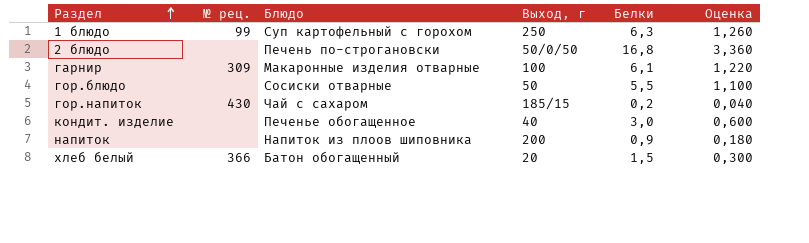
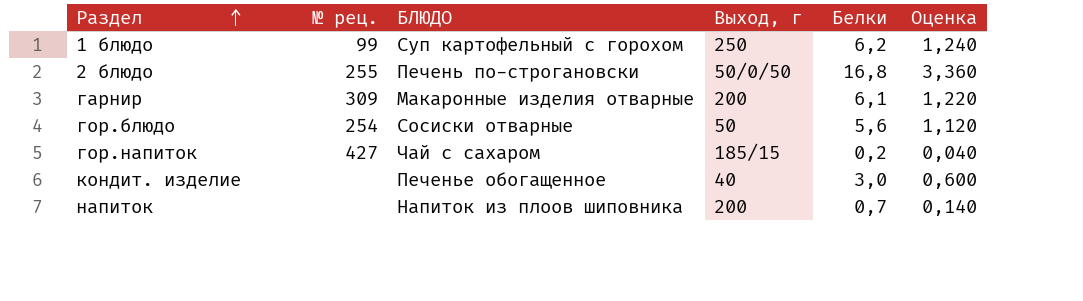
column name: Блюдо -> БЛЮДО
row хлеб белый: 366 | Батон обогащенный | 20 | 1,5 | 0,300 -> none
1 блюдо | Белки: 6,3 -> 6,2
1 блюдо | Оценка: 1,260 -> 1,240
2 блюдо | № рец.: none -> 255
гарнир | Выход, г: 100 -> 200
гор.блюдо | № рец.: none -> 254
гор.блюдо | Белки: 5,5 -> 5,6
гор.блюдо | Оценка: 1,100 -> 1,120
гор.напиток | № рец.: 430 -> 427
напиток | Белки: 0,9 -> 0,7
напиток | Оценка: 0,180 -> 0,140

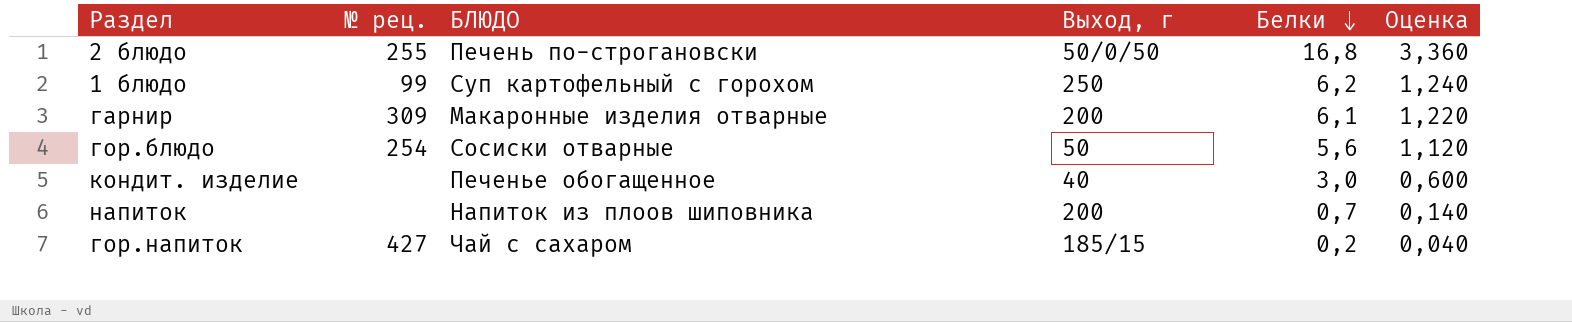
row order: Раздел ascending -> Белки descending

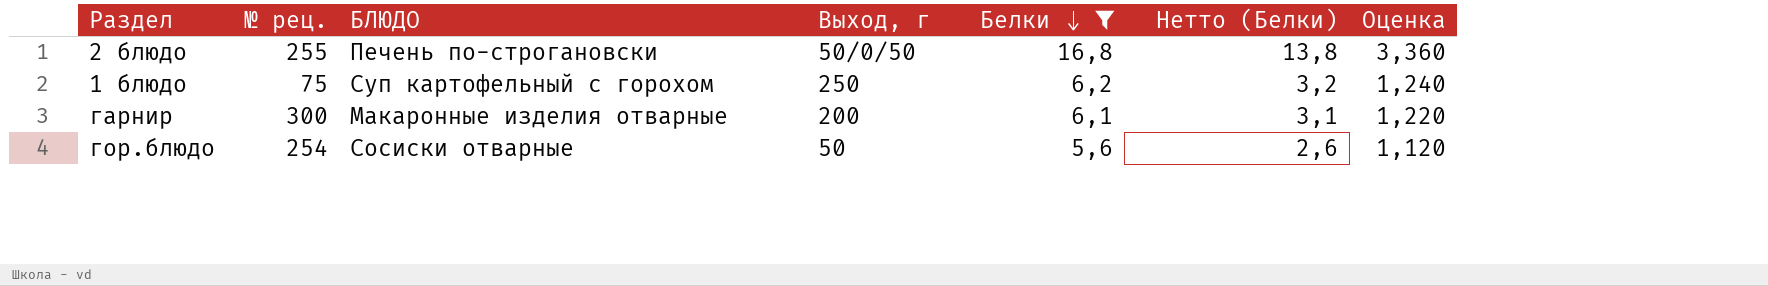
filter: none -> Белки >= 5,6
column Нетто (Белки) | formula: none -> [Белки] - 3
1 блюдо | № рец.: 99 -> 75
гарнир | № рец.: 309 -> 300

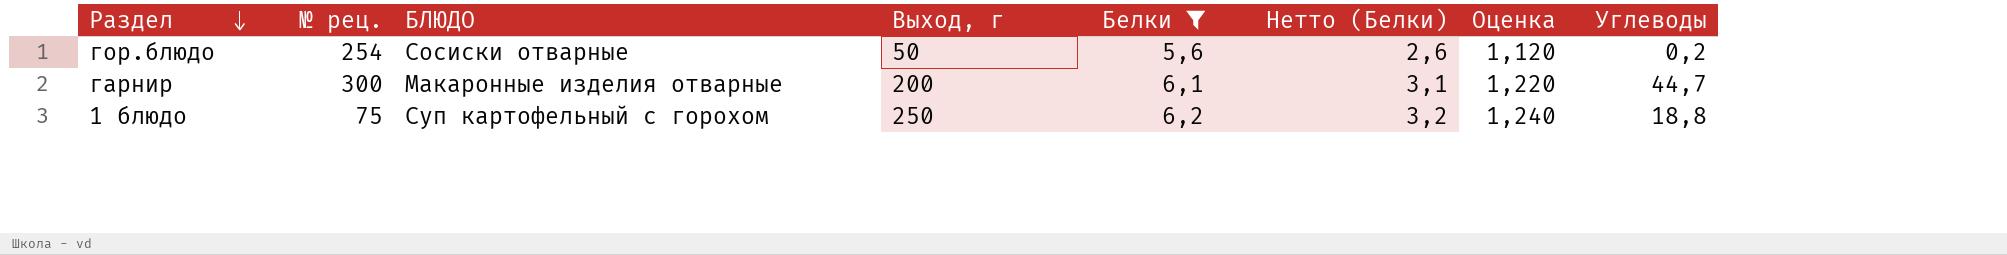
row order: Белки descending -> Раздел descending
column Углеводы | position: none -> 8
row 2 блюдо: 255 | Печень по-строгановски | 50/0/50 | 16,8 | 13,8 | 3,360 -> none

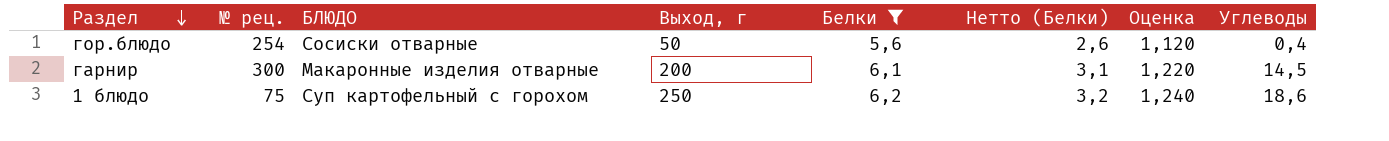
гор.блюдо | Углеводы: 0,2 -> 0,4
гарнир | Углеводы: 44,7 -> 14,5
1 блюдо | Углеводы: 18,8 -> 18,6

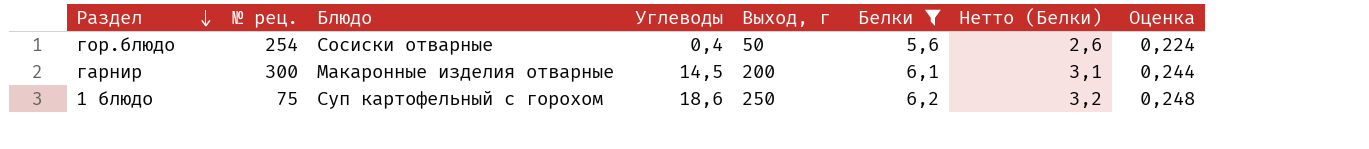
column name: БЛЮДО -> Блюдо
column Углеводы | position: 8 -> 4
column Оценка | formula: [Белки] * 0,2 -> [Белки] * 0,04

